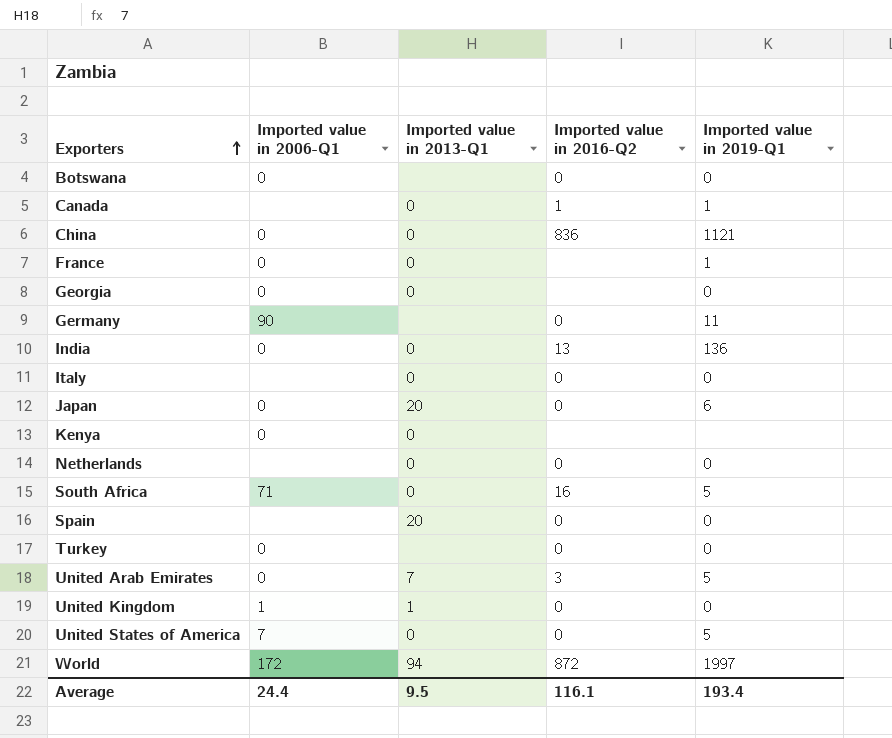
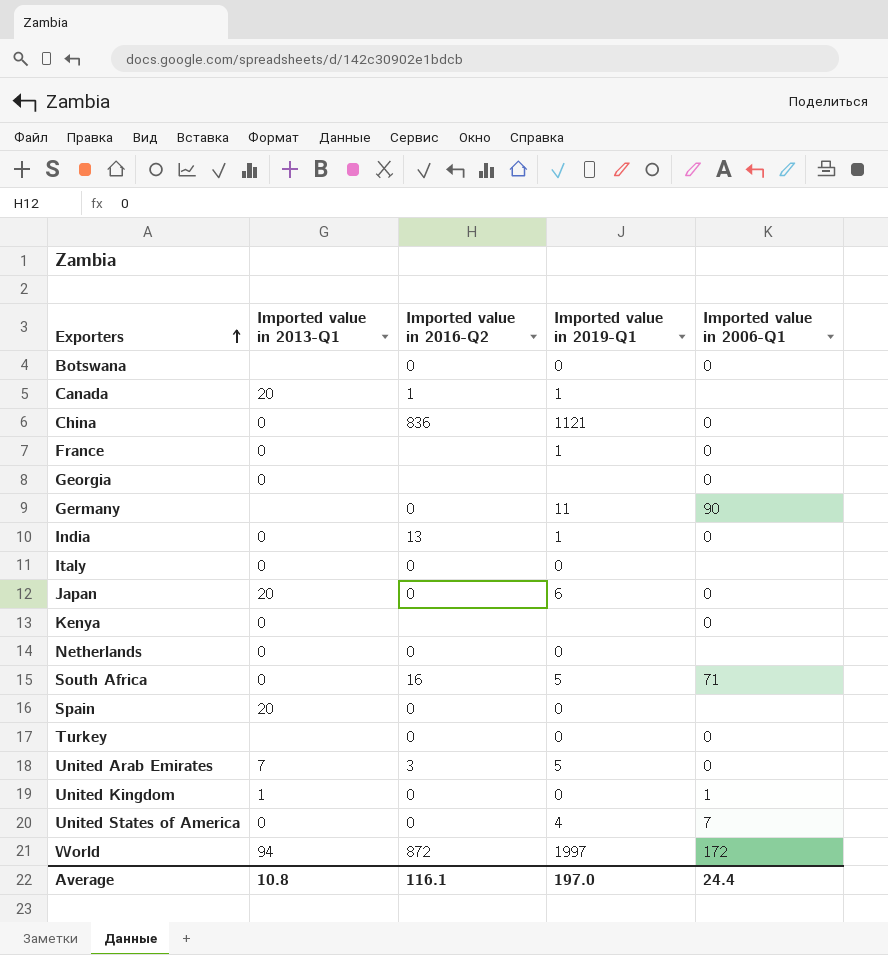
column Imported value in 2006-Q1 | position: 2 -> 5
Canada | Imported value in 2013-Q1: 0 -> 20
Georgia | Imported value in 2019-Q1: 0 -> none
India | Imported value in 2019-Q1: 136 -> 1
United States of America | Imported value in 2019-Q1: 5 -> 4
Average | Imported value in 2013-Q1: 9.5 -> 10.8
Average | Imported value in 2019-Q1: 193.4 -> 197.0

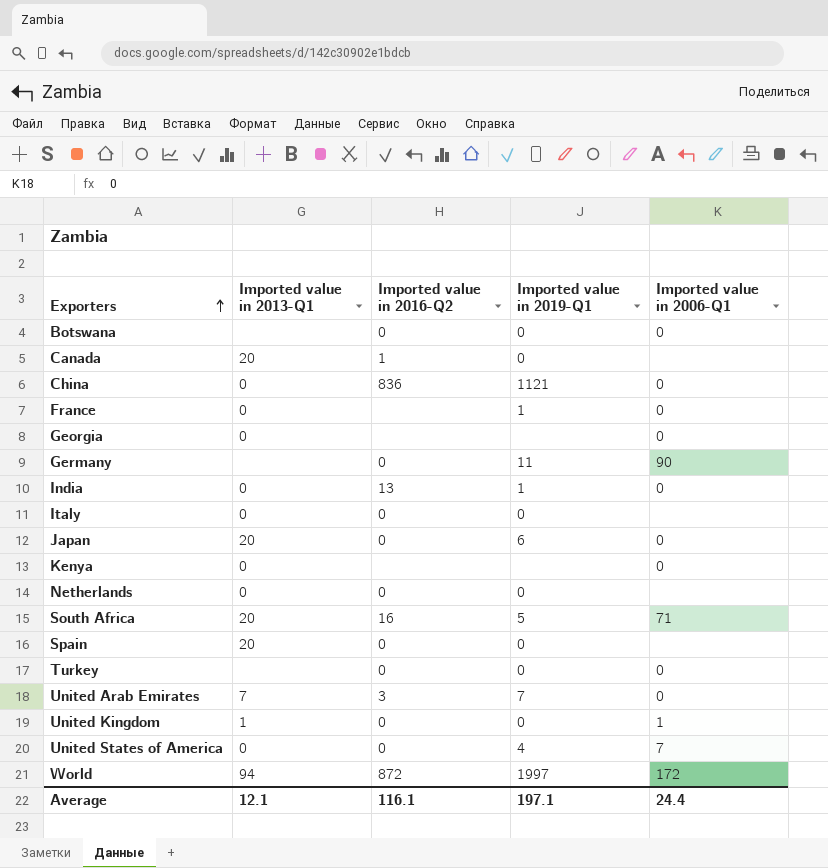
Canada | Imported value in 2019-Q1: 1 -> 0
South Africa | Imported value in 2013-Q1: 0 -> 20
United Arab Emirates | Imported value in 2019-Q1: 5 -> 7
Average | Imported value in 2013-Q1: 10.8 -> 12.1
Average | Imported value in 2019-Q1: 197.0 -> 197.1

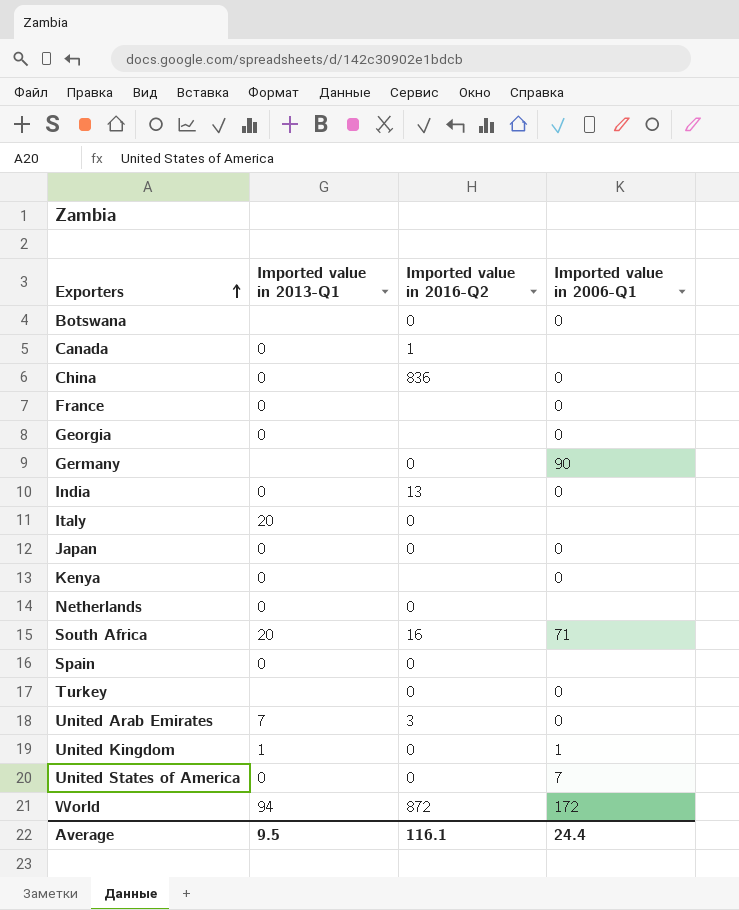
column Imported value in 2019-Q1 | position: 4 -> none
Canada | Imported value in 2013-Q1: 20 -> 0
Italy | Imported value in 2013-Q1: 0 -> 20
Japan | Imported value in 2013-Q1: 20 -> 0
Spain | Imported value in 2013-Q1: 20 -> 0
Average | Imported value in 2013-Q1: 12.1 -> 9.5

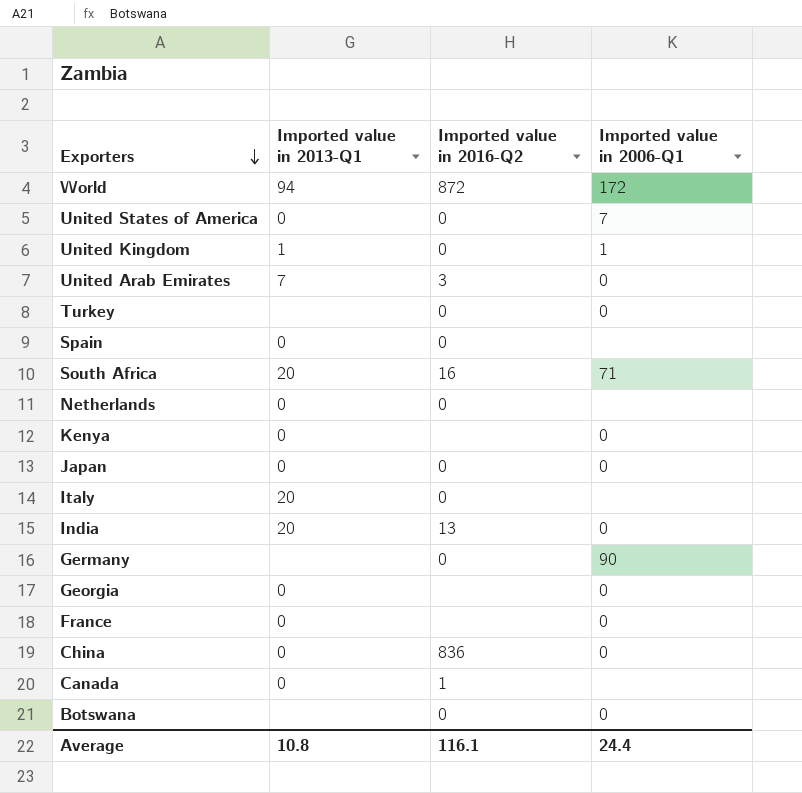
row order: Exporters ascending -> Exporters descending
India | Imported value in 2013-Q1: 0 -> 20
Average | Imported value in 2013-Q1: 9.5 -> 10.8

